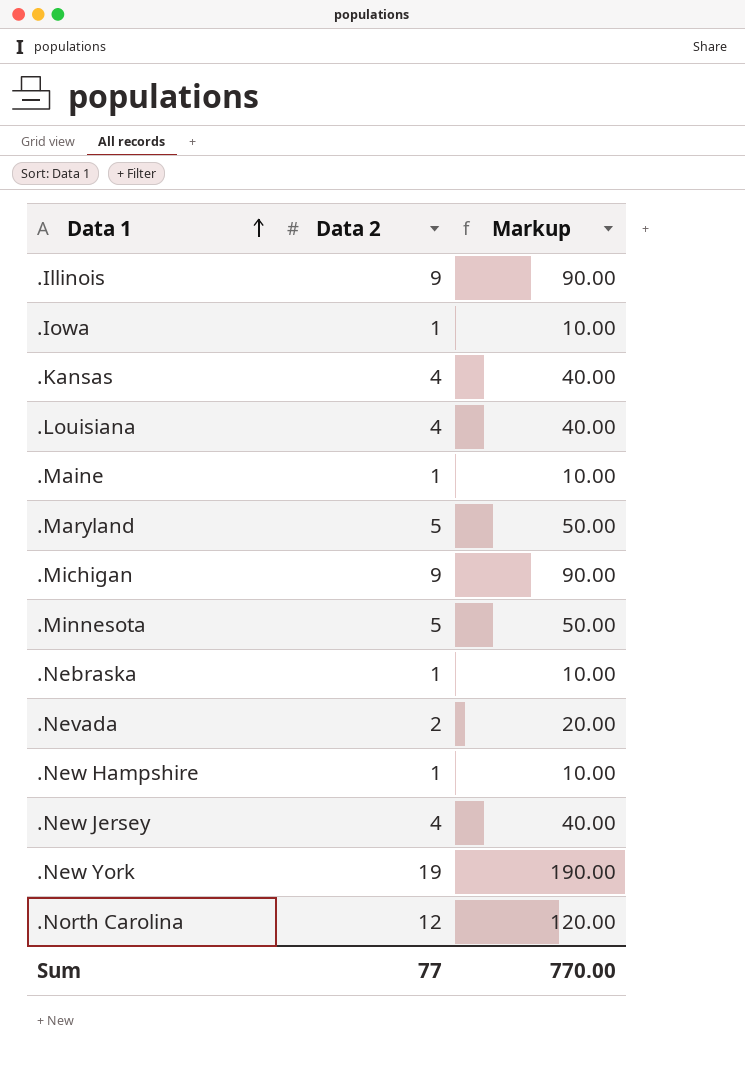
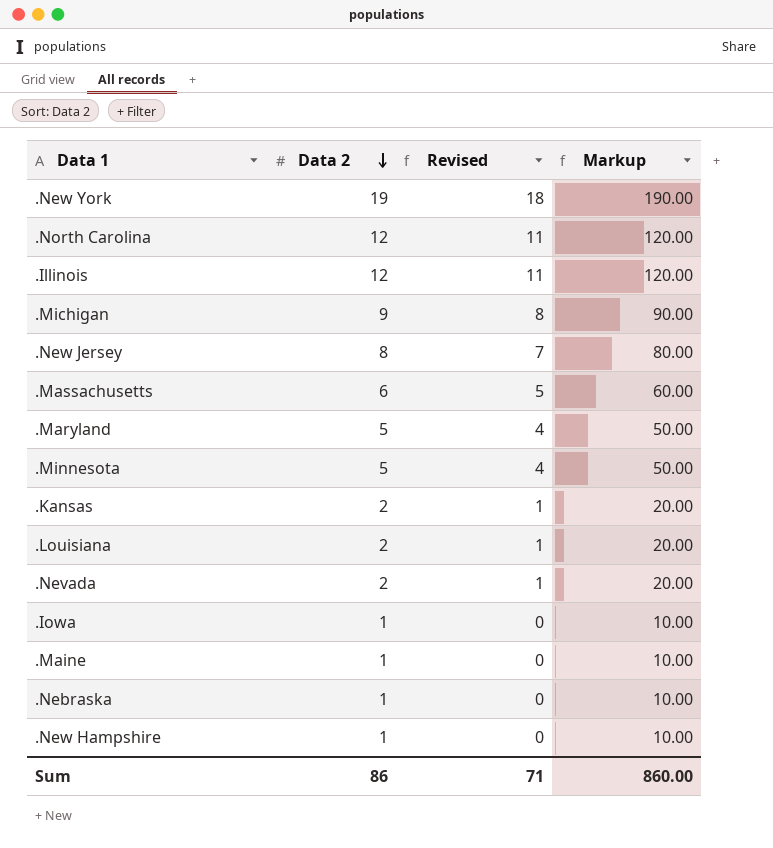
row order: Data 1 ascending -> Data 2 descending
column Revised | formula: none -> [Data 2] - 1
.Illinois | Data 2: 9 -> 12
.Illinois | Markup: 90.00 -> 120.00
.New Jersey | Data 2: 4 -> 8
.New Jersey | Markup: 40.00 -> 80.00
row .Massachusetts: none -> 6 | 5 | 60.00
.Kansas | Data 2: 4 -> 2
.Kansas | Markup: 40.00 -> 20.00
.Louisiana | Data 2: 4 -> 2
.Louisiana | Markup: 40.00 -> 20.00
Sum | Data 2: 77 -> 86
Sum | Markup: 770.00 -> 860.00

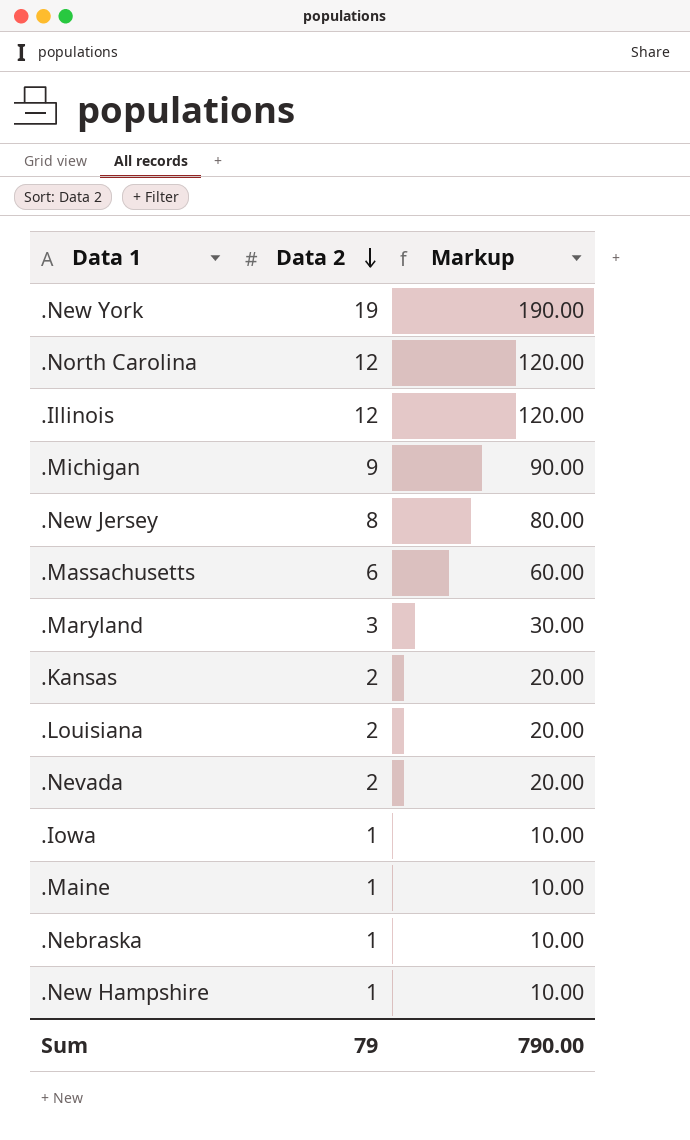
column Revised | formula: [Data 2] - 1 -> none
row .Minnesota: 5 | 4 | 50.00 -> none
.Maryland | Data 2: 5 -> 3
.Maryland | Markup: 50.00 -> 30.00
Sum | Data 2: 86 -> 79
Sum | Markup: 860.00 -> 790.00

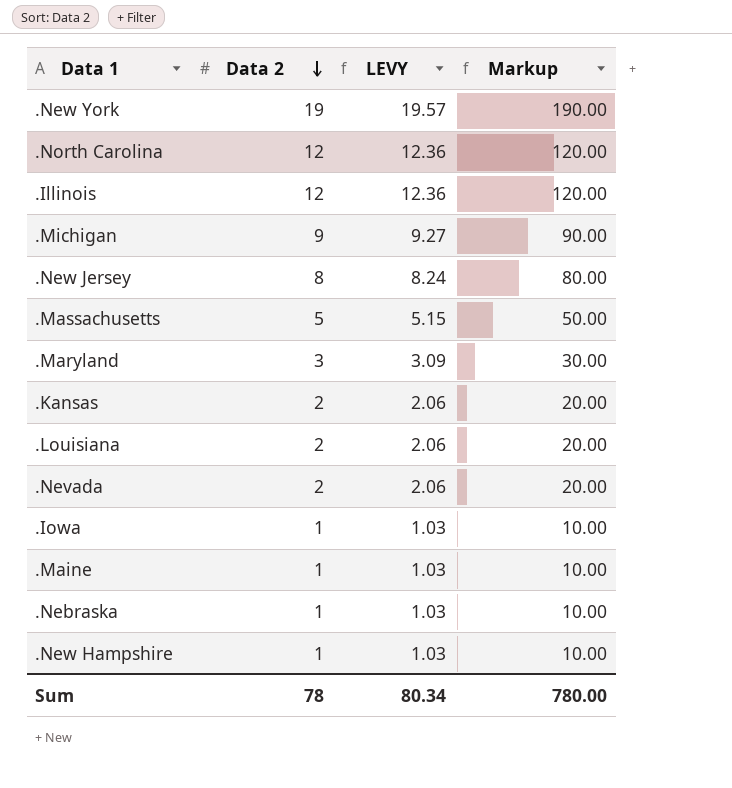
column LEVY | formula: none -> [Data 2] * 1.03
.Massachusetts | Data 2: 6 -> 5
.Massachusetts | Markup: 60.00 -> 50.00
Sum | Data 2: 79 -> 78
Sum | Markup: 790.00 -> 780.00

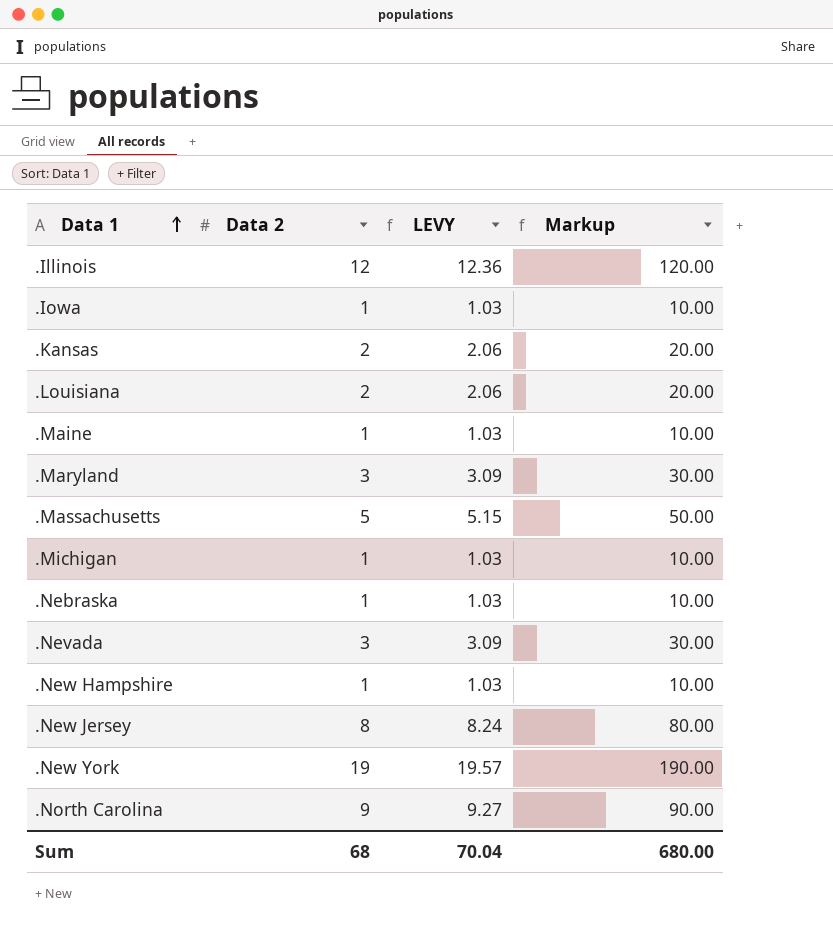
row order: Data 2 descending -> Data 1 ascending
.Michigan | Data 2: 9 -> 1
.Michigan | LEVY: 9.27 -> 1.03
.Michigan | Markup: 90.00 -> 10.00
.Nevada | Data 2: 2 -> 3
.Nevada | LEVY: 2.06 -> 3.09
.Nevada | Markup: 20.00 -> 30.00
.North Carolina | Data 2: 12 -> 9
.North Carolina | LEVY: 12.36 -> 9.27
.North Carolina | Markup: 120.00 -> 90.00
Sum | Data 2: 78 -> 68
Sum | LEVY: 80.34 -> 70.04
Sum | Markup: 780.00 -> 680.00

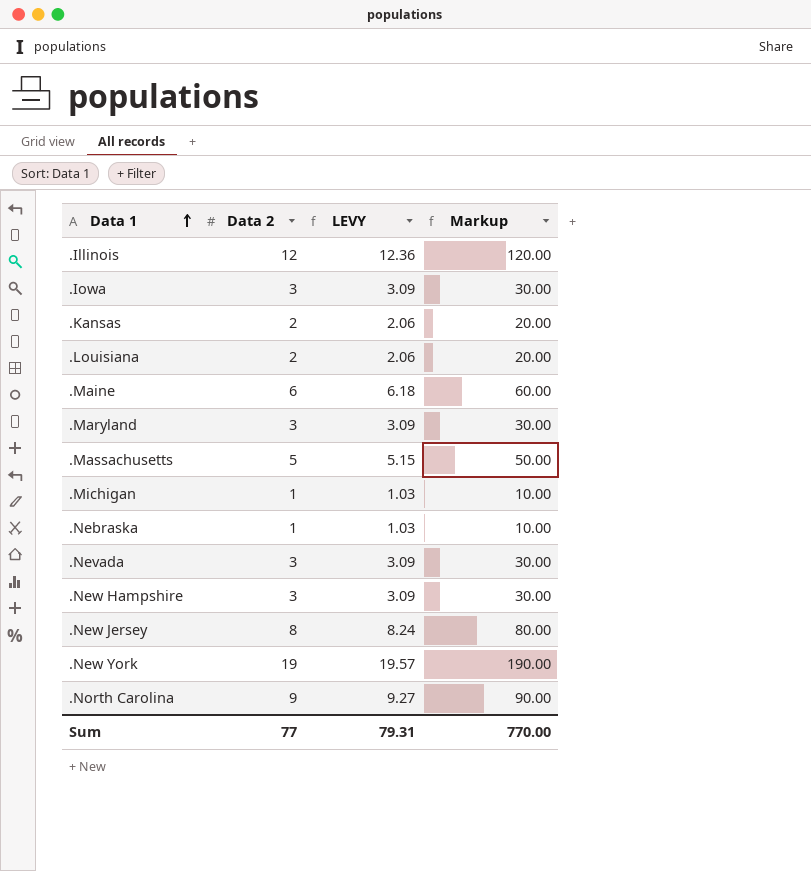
.Iowa | Data 2: 1 -> 3
.Iowa | LEVY: 1.03 -> 3.09
.Iowa | Markup: 10.00 -> 30.00
.Maine | Data 2: 1 -> 6
.Maine | LEVY: 1.03 -> 6.18
.Maine | Markup: 10.00 -> 60.00
.New Hampshire | Data 2: 1 -> 3
.New Hampshire | LEVY: 1.03 -> 3.09
.New Hampshire | Markup: 10.00 -> 30.00
Sum | Data 2: 68 -> 77
Sum | LEVY: 70.04 -> 79.31
Sum | Markup: 680.00 -> 770.00

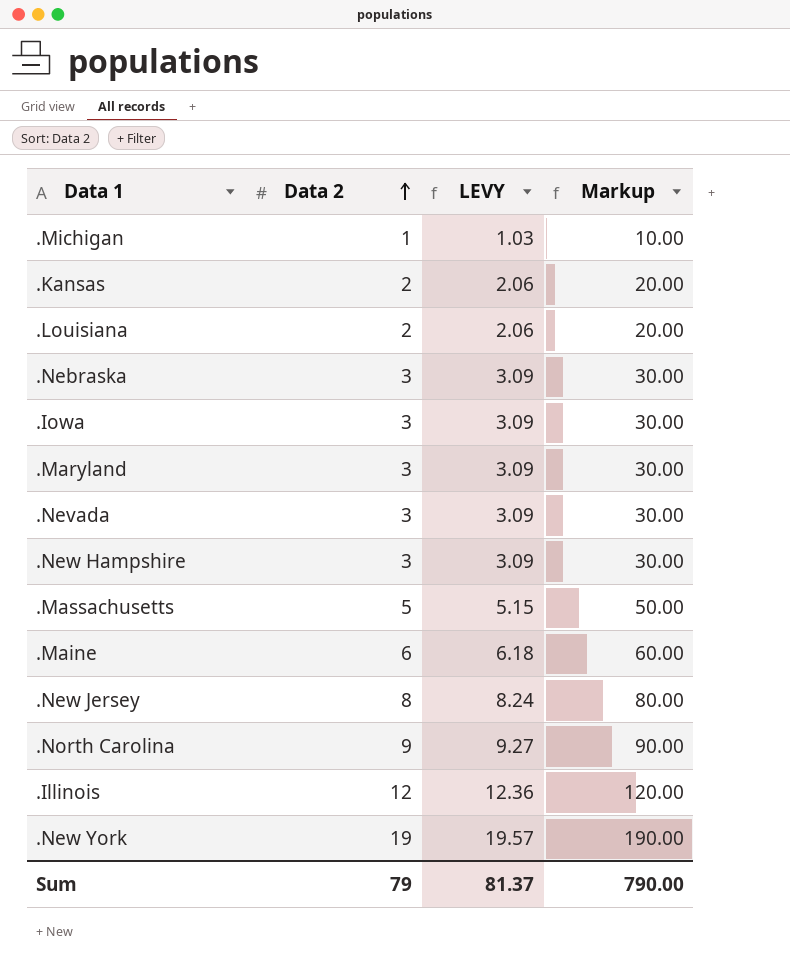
row order: Data 1 ascending -> Data 2 ascending
.Nebraska | Data 2: 1 -> 3
.Nebraska | LEVY: 1.03 -> 3.09
.Nebraska | Markup: 10.00 -> 30.00
Sum | Data 2: 77 -> 79
Sum | LEVY: 79.31 -> 81.37
Sum | Markup: 770.00 -> 790.00

